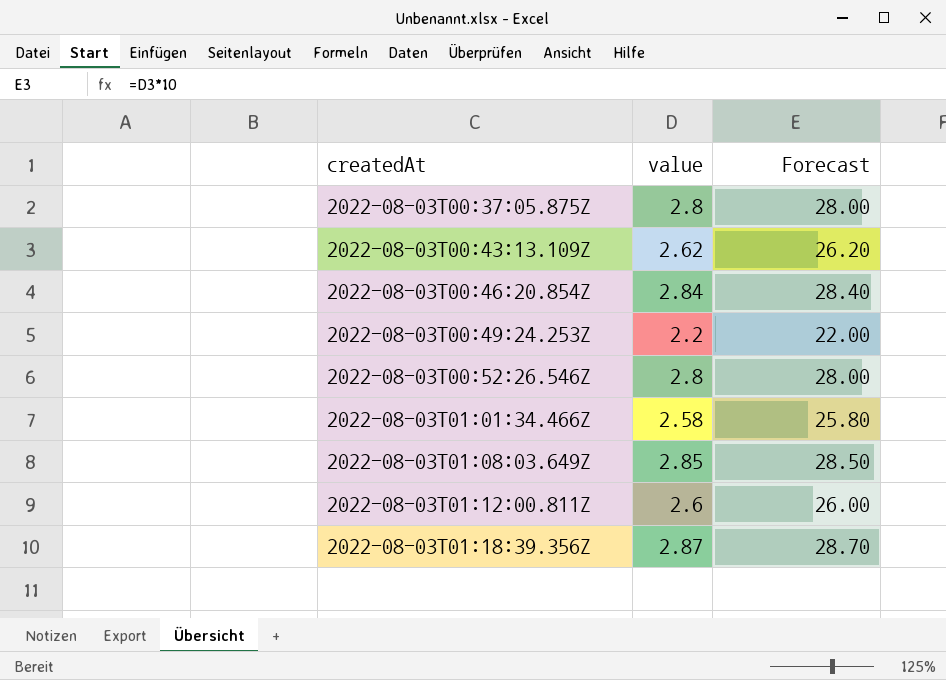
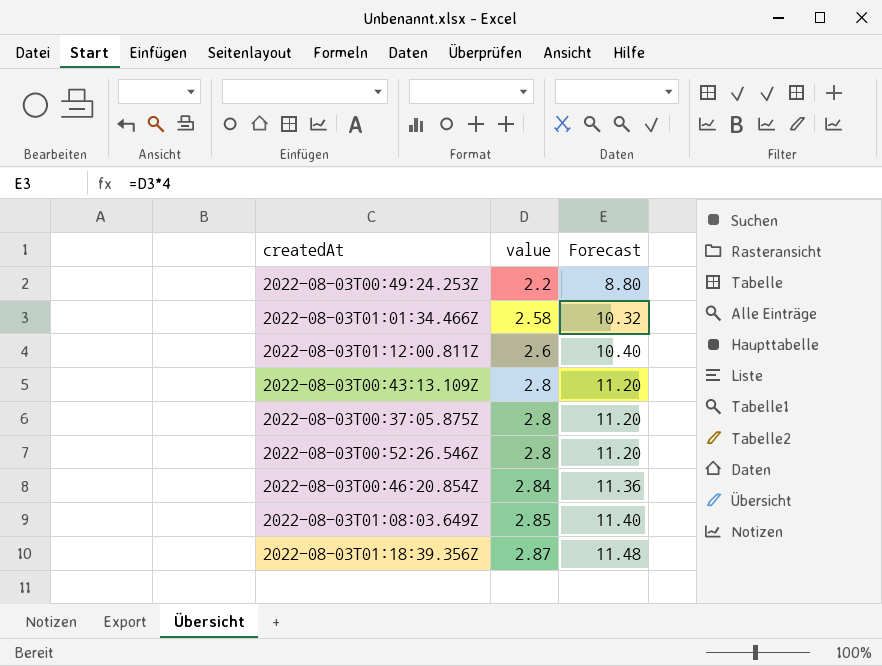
row order: createdAt ascending -> value ascending
column Forecast | formula: [value] * 10 -> [value] * 4
2022-08-03T00:43:13.109Z | value: 2.62 -> 2.8

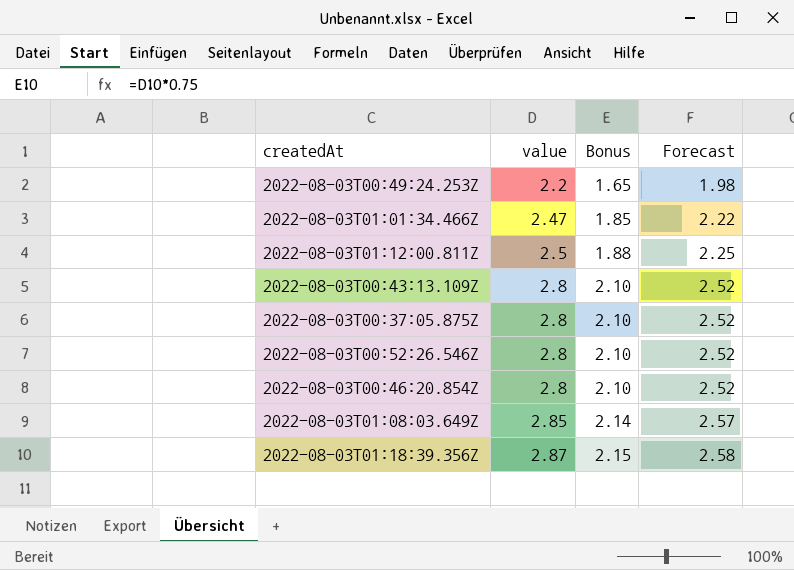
column Bonus | formula: none -> [value] * 0.75
column Forecast | formula: [value] * 4 -> [value] * 0.9
2022-08-03T01:01:34.466Z | value: 2.58 -> 2.47
2022-08-03T01:12:00.811Z | value: 2.6 -> 2.5
2022-08-03T00:46:20.854Z | value: 2.84 -> 2.8

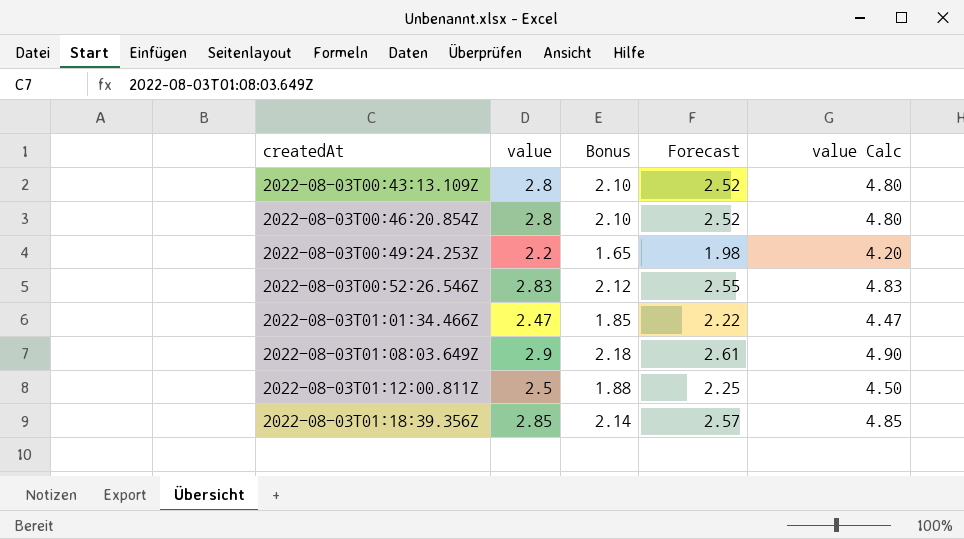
row order: value ascending -> createdAt ascending
column value Calc | formula: none -> [value] + 2
row 2022-08-03T00:37:05.875Z: 2.8 | 2.10 | 2.52 -> none
2022-08-03T00:52:26.546Z | value: 2.8 -> 2.83
2022-08-03T00:52:26.546Z | Bonus: 2.10 -> 2.12
2022-08-03T00:52:26.546Z | Forecast: 2.52 -> 2.55
2022-08-03T01:08:03.649Z | value: 2.85 -> 2.9
2022-08-03T01:08:03.649Z | Bonus: 2.14 -> 2.18
2022-08-03T01:08:03.649Z | Forecast: 2.57 -> 2.61
2022-08-03T01:18:39.356Z | value: 2.87 -> 2.85
2022-08-03T01:18:39.356Z | Bonus: 2.15 -> 2.14
2022-08-03T01:18:39.356Z | Forecast: 2.58 -> 2.57

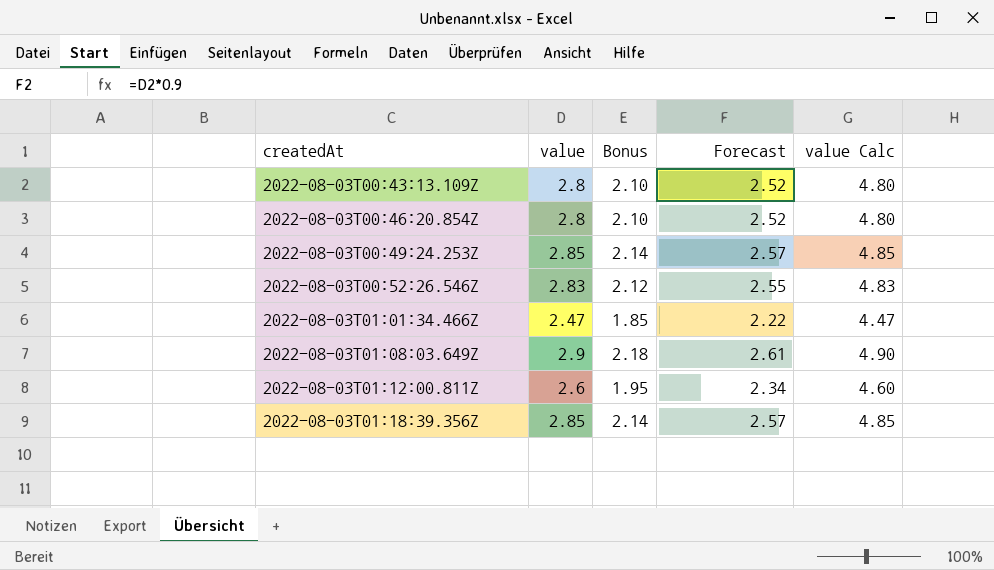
2022-08-03T00:49:24.253Z | value: 2.2 -> 2.85
2022-08-03T00:49:24.253Z | Bonus: 1.65 -> 2.14
2022-08-03T00:49:24.253Z | Forecast: 1.98 -> 2.57
2022-08-03T00:49:24.253Z | value Calc: 4.20 -> 4.85
2022-08-03T01:12:00.811Z | value: 2.5 -> 2.6
2022-08-03T01:12:00.811Z | Bonus: 1.88 -> 1.95
2022-08-03T01:12:00.811Z | Forecast: 2.25 -> 2.34
2022-08-03T01:12:00.811Z | value Calc: 4.50 -> 4.60

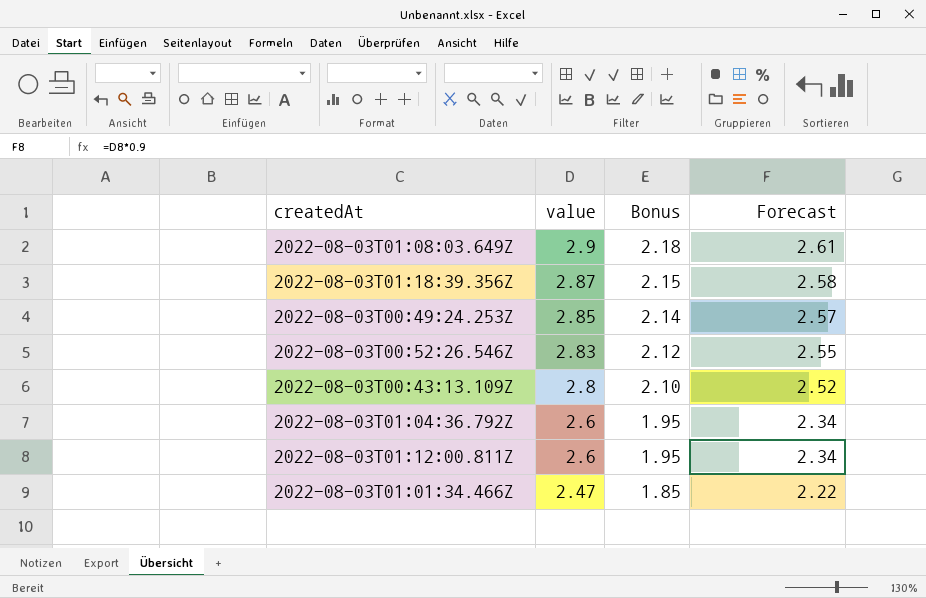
row order: createdAt ascending -> value descending
column value Calc | formula: [value] + 2 -> none
row 2022-08-03T00:46:20.854Z: 2.8 | 2.10 | 2.52 | 4.80 -> none
2022-08-03T01:18:39.356Z | value: 2.85 -> 2.87
2022-08-03T01:18:39.356Z | Bonus: 2.14 -> 2.15
2022-08-03T01:18:39.356Z | Forecast: 2.57 -> 2.58
row 2022-08-03T01:04:36.792Z: none -> 2.6 | 1.95 | 2.34

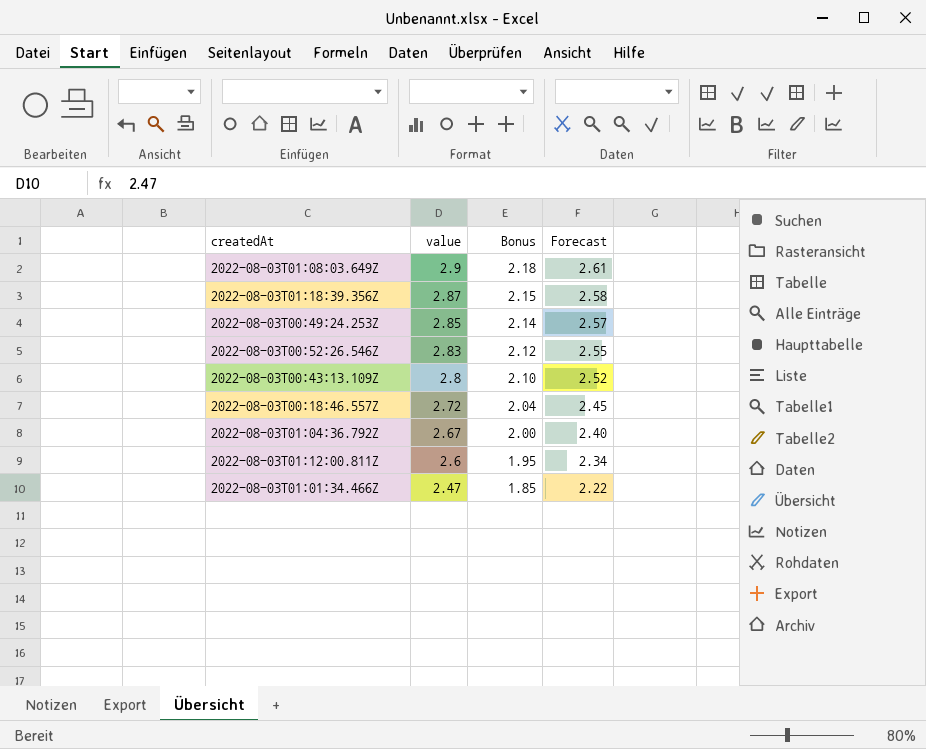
row 2022-08-03T00:18:46.557Z: none -> 2.72 | 2.04 | 2.45
2022-08-03T01:04:36.792Z | value: 2.6 -> 2.67
2022-08-03T01:04:36.792Z | Bonus: 1.95 -> 2.00
2022-08-03T01:04:36.792Z | Forecast: 2.34 -> 2.40

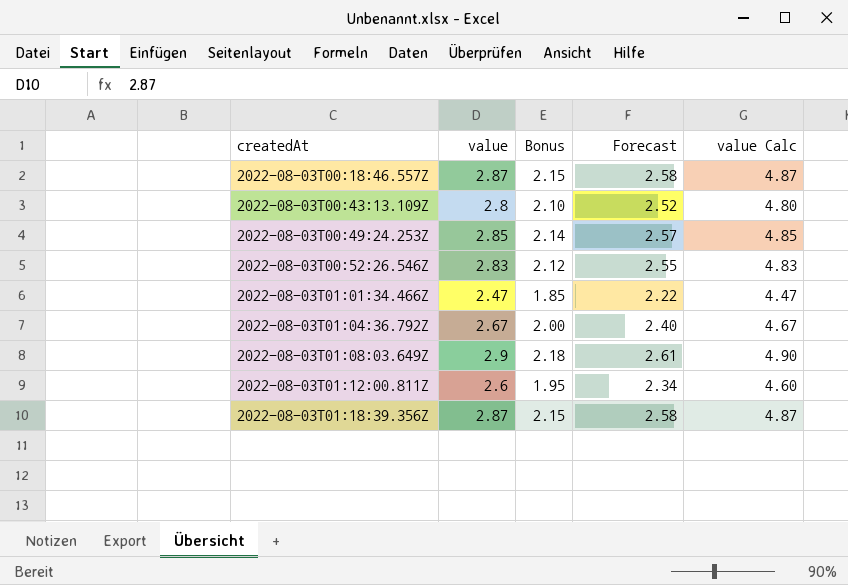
row order: value descending -> createdAt ascending
column value Calc | formula: none -> [value] + 2
2022-08-03T00:18:46.557Z | value: 2.72 -> 2.87
2022-08-03T00:18:46.557Z | Bonus: 2.04 -> 2.15
2022-08-03T00:18:46.557Z | Forecast: 2.45 -> 2.58

